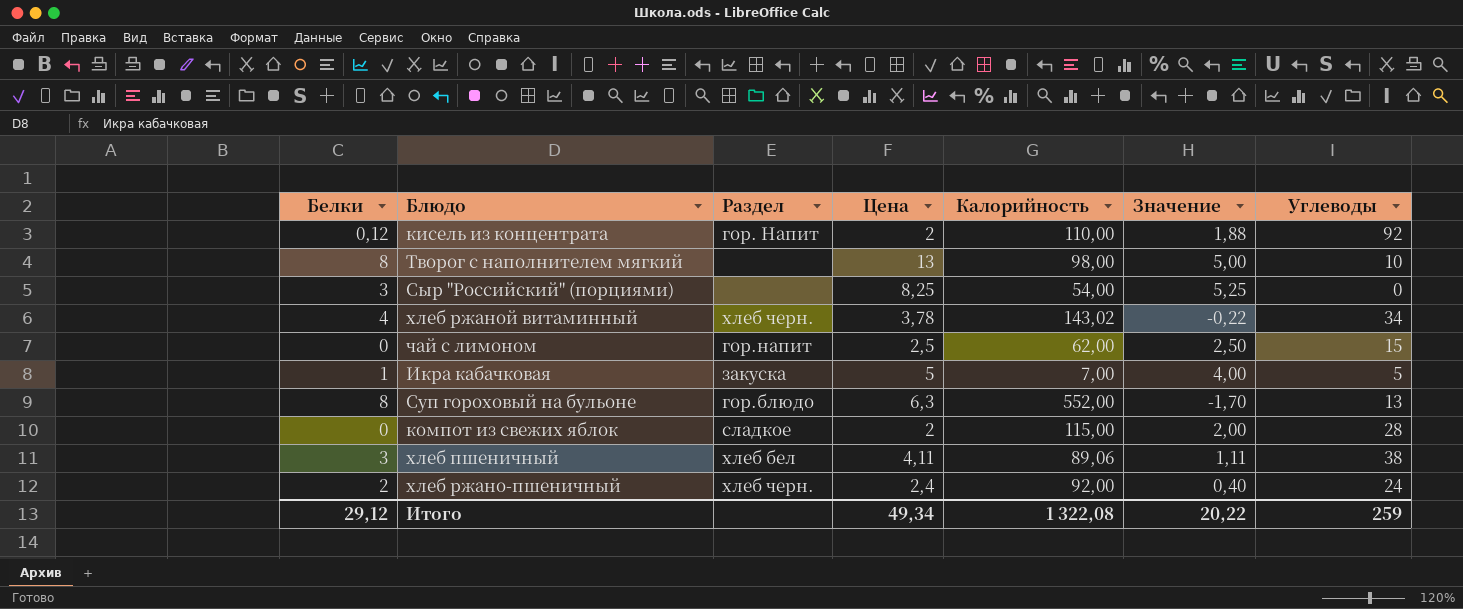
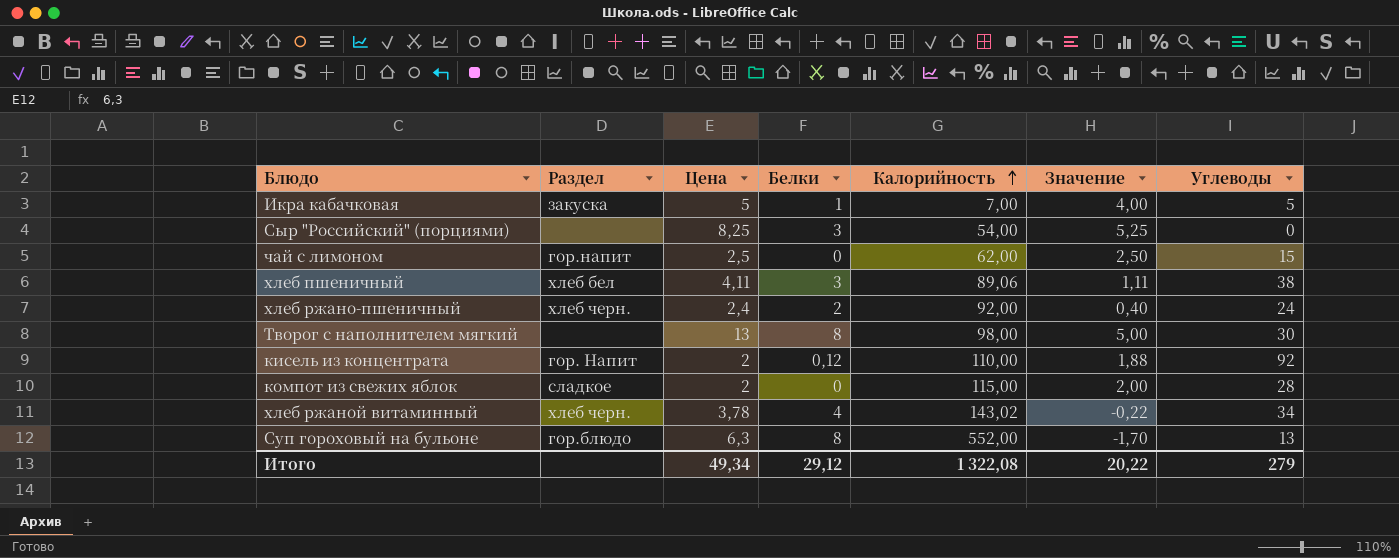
row order: none -> Калорийность ascending
column Белки | position: 1 -> 4
Творог с наполнителем мягкий | Углеводы: 10 -> 30
Итого | Углеводы: 259 -> 279

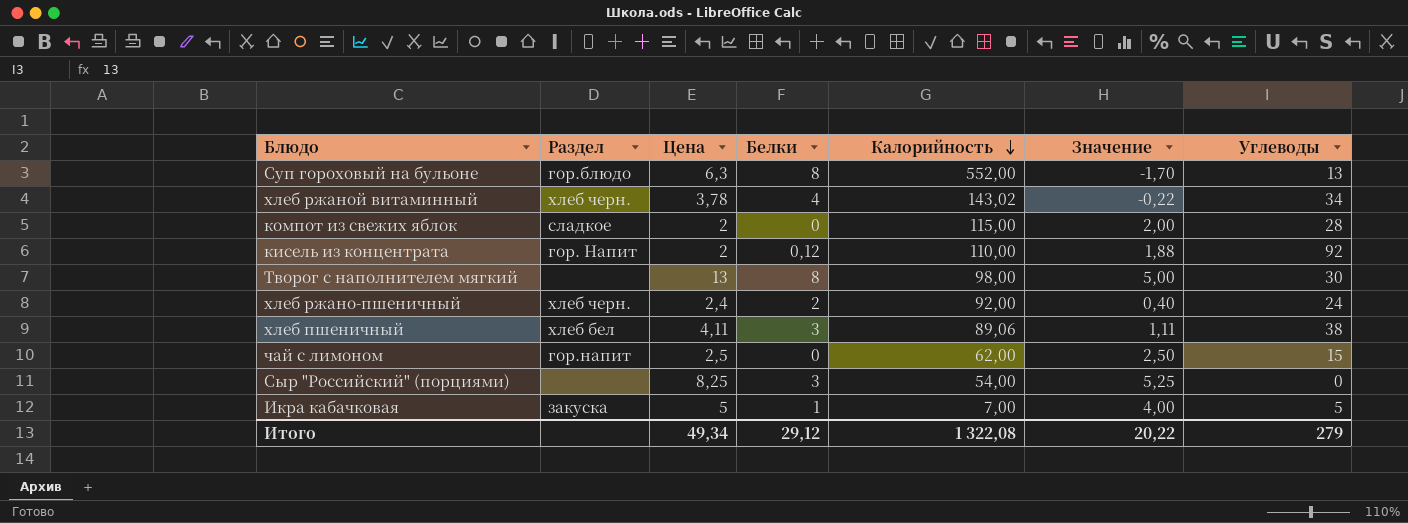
row order: Калорийность ascending -> Калорийность descending

